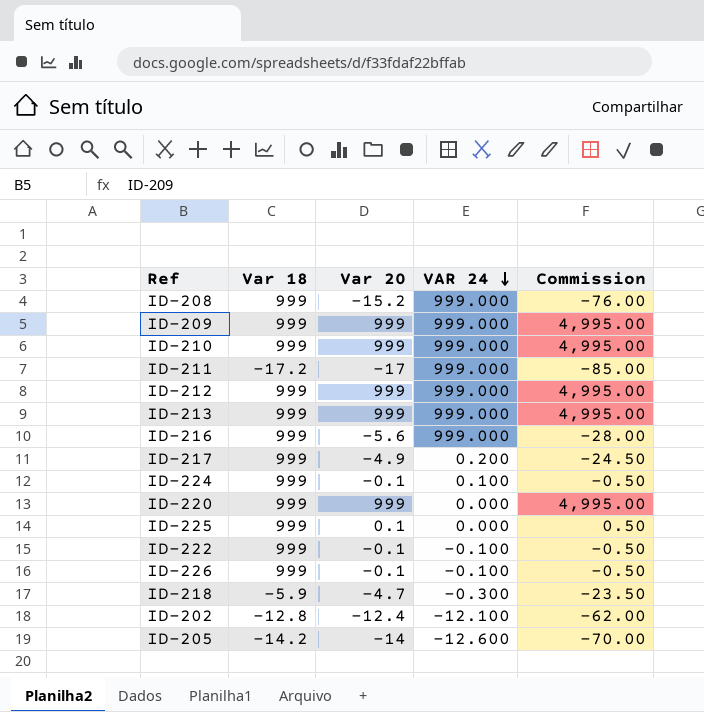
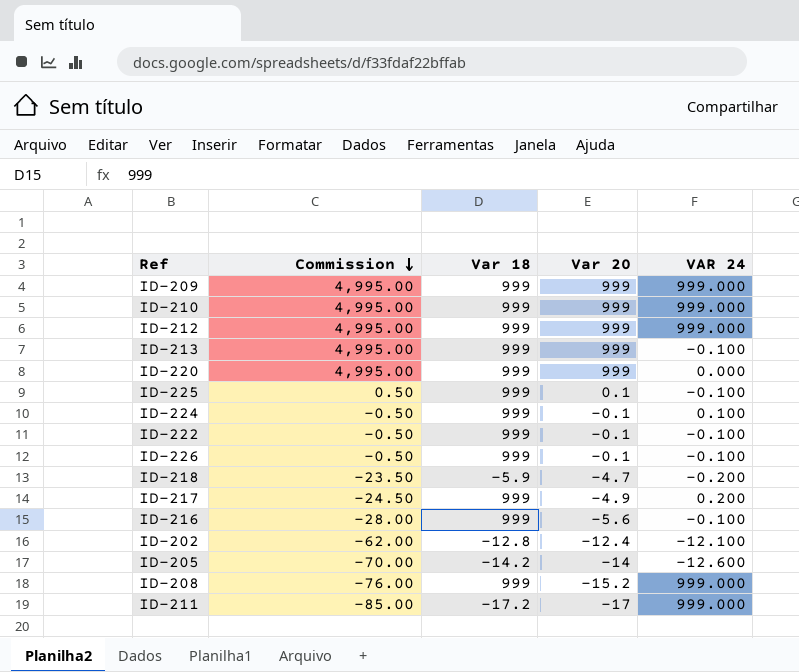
row order: VAR 24 descending -> Commission descending
column Commission | position: 5 -> 2
ID-213 | VAR 24: 999.000 -> -0.100
ID-225 | VAR 24: 0.000 -> -0.100
ID-218 | VAR 24: -0.300 -> -0.200
ID-216 | VAR 24: 999.000 -> -0.100

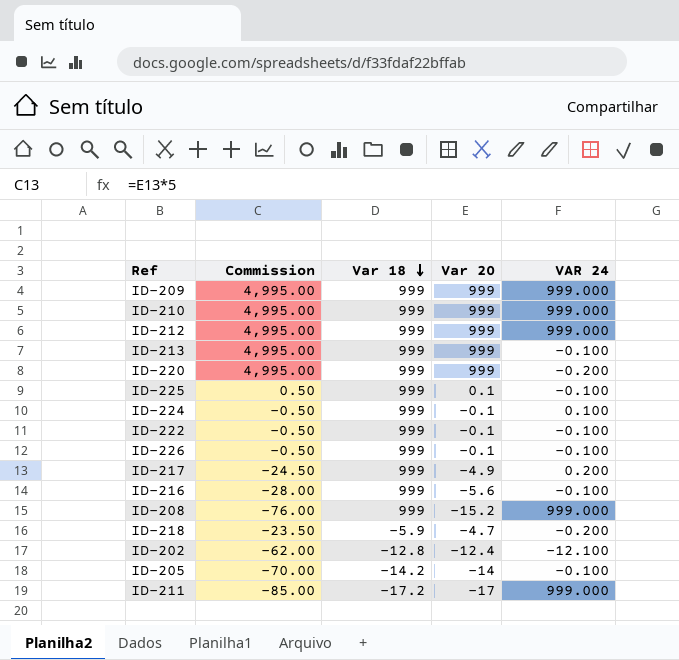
row order: Commission descending -> Var 18 descending
ID-220 | VAR 24: 0.000 -> -0.200
ID-205 | VAR 24: -12.600 -> -0.100

